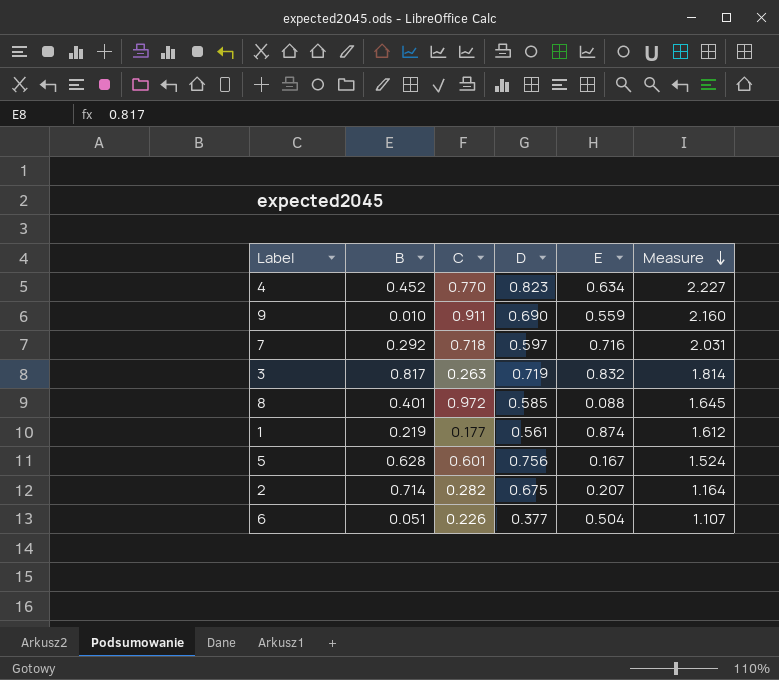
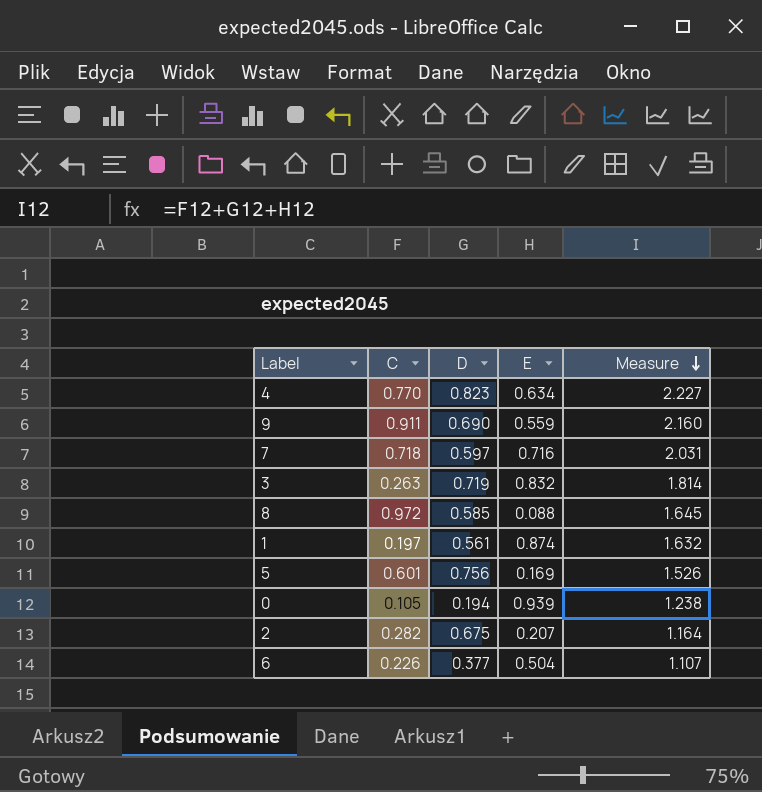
column B | position: 2 -> none
1 | C: 0.177 -> 0.197
1 | Measure: 1.612 -> 1.632
5 | E: 0.167 -> 0.169
5 | Measure: 1.524 -> 1.526
row 0: none -> 0.105 | 0.194 | 0.939 | 1.238

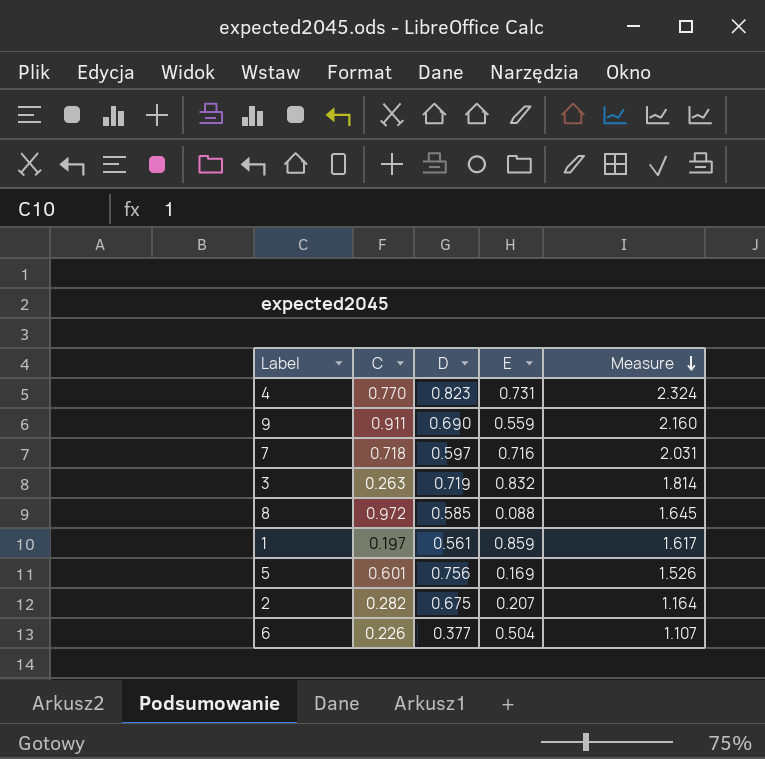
row 0: 0.105 | 0.194 | 0.939 | 1.238 -> none
4 | E: 0.634 -> 0.731
4 | Measure: 2.227 -> 2.324
1 | E: 0.874 -> 0.859
1 | Measure: 1.632 -> 1.617

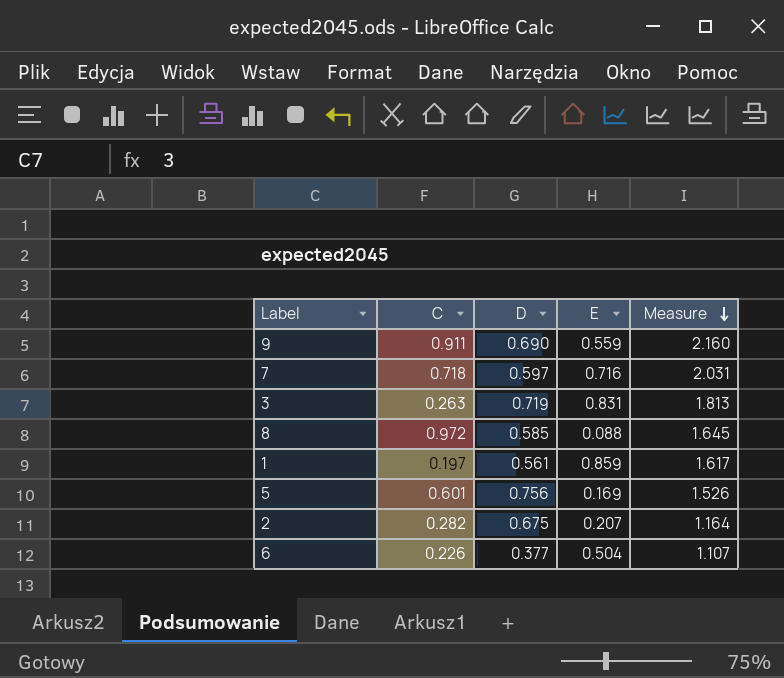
row 4: 0.770 | 0.823 | 0.731 | 2.324 -> none
3 | E: 0.832 -> 0.831
3 | Measure: 1.814 -> 1.813

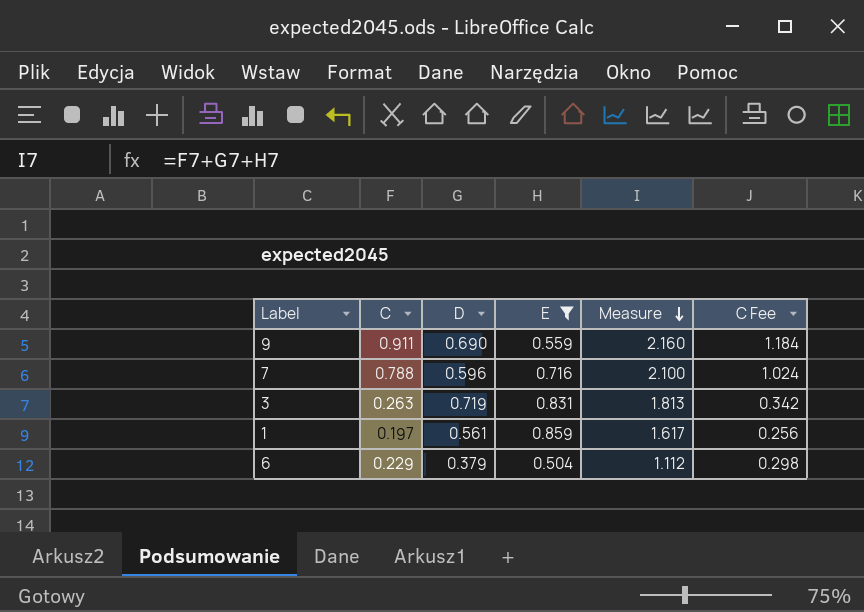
filter: none -> E >= 0.504
column C Fee | formula: none -> [C] * 1.3
7 | C: 0.718 -> 0.788
7 | D: 0.597 -> 0.596
7 | Measure: 2.031 -> 2.100
6 | C: 0.226 -> 0.229
6 | D: 0.377 -> 0.379
6 | Measure: 1.107 -> 1.112

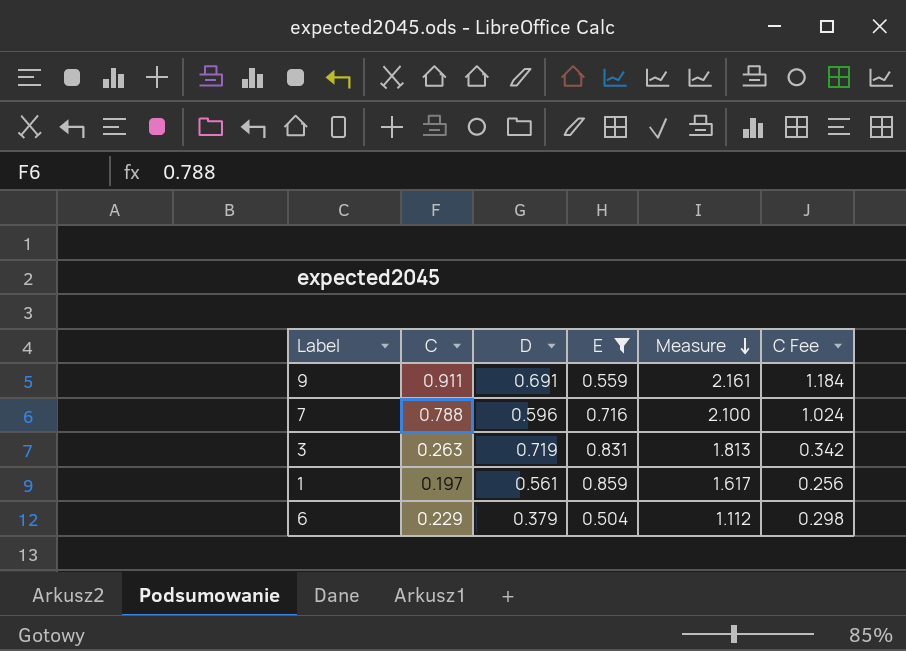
9 | D: 0.690 -> 0.691
9 | Measure: 2.160 -> 2.161

